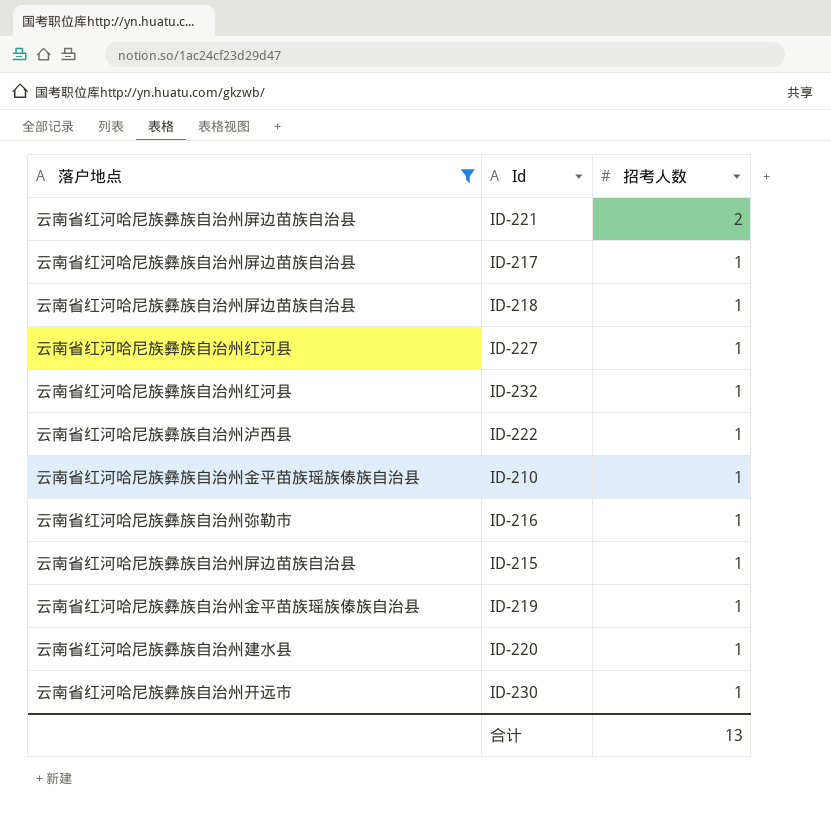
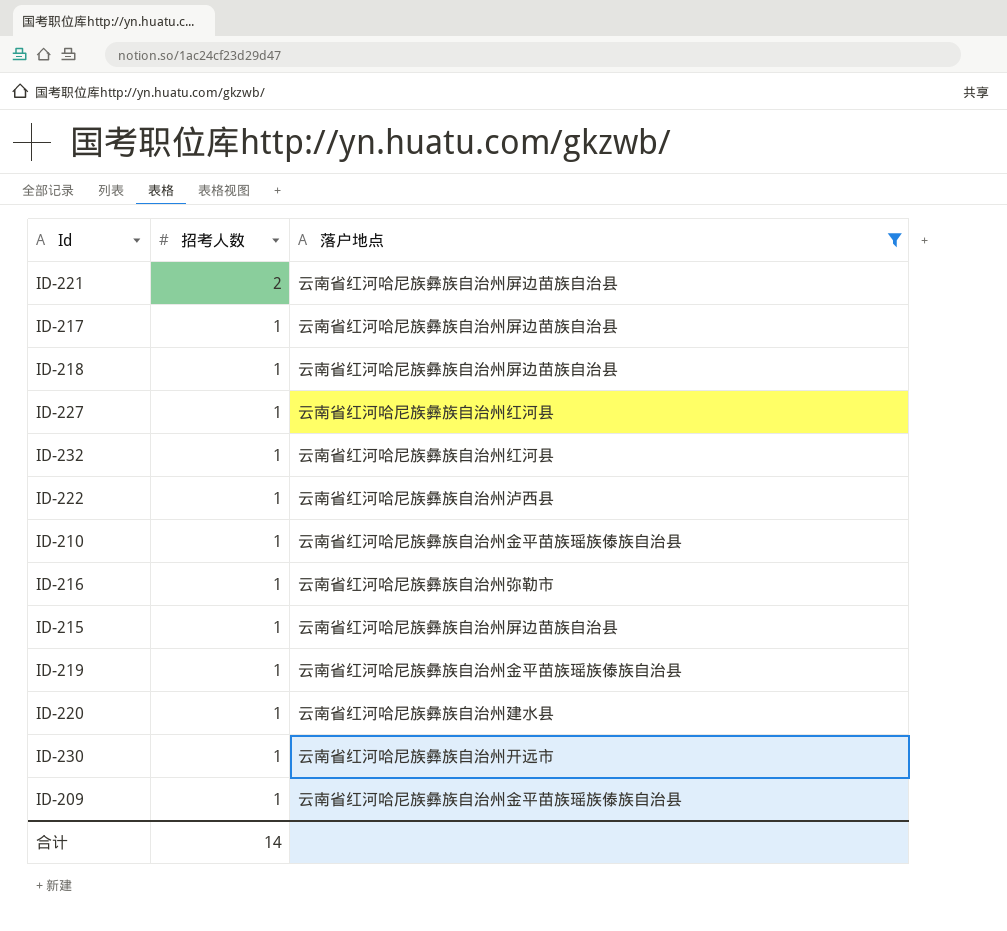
column 落户地点 | position: 1 -> 3
row ID-209: none -> 1 | 云南省红河哈尼族彝族自治州金平苗族瑶族傣族自治县
合计 | 招考人数: 13 -> 14

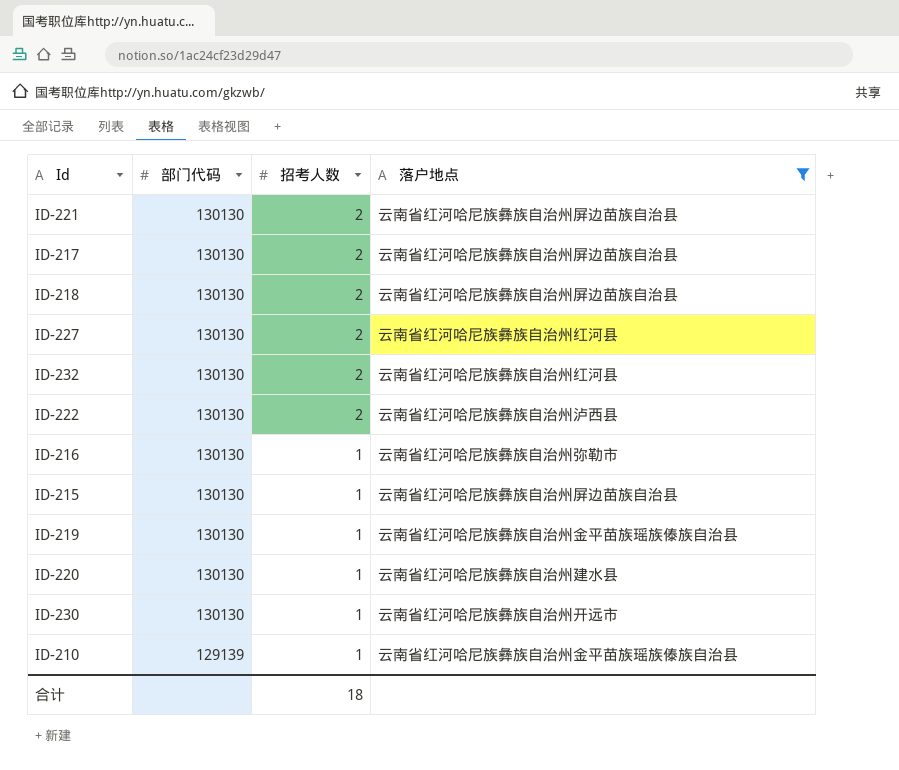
row order: 招考人数 descending -> 部门代码 descending
column 部门代码 | position: none -> 2
row ID-209: 1 | 云南省红河哈尼族彝族自治州金平苗族瑶族傣族自治县 -> none
ID-217 | 招考人数: 1 -> 2
ID-218 | 招考人数: 1 -> 2
ID-227 | 招考人数: 1 -> 2
ID-232 | 招考人数: 1 -> 2
ID-222 | 招考人数: 1 -> 2
合计 | 招考人数: 14 -> 18

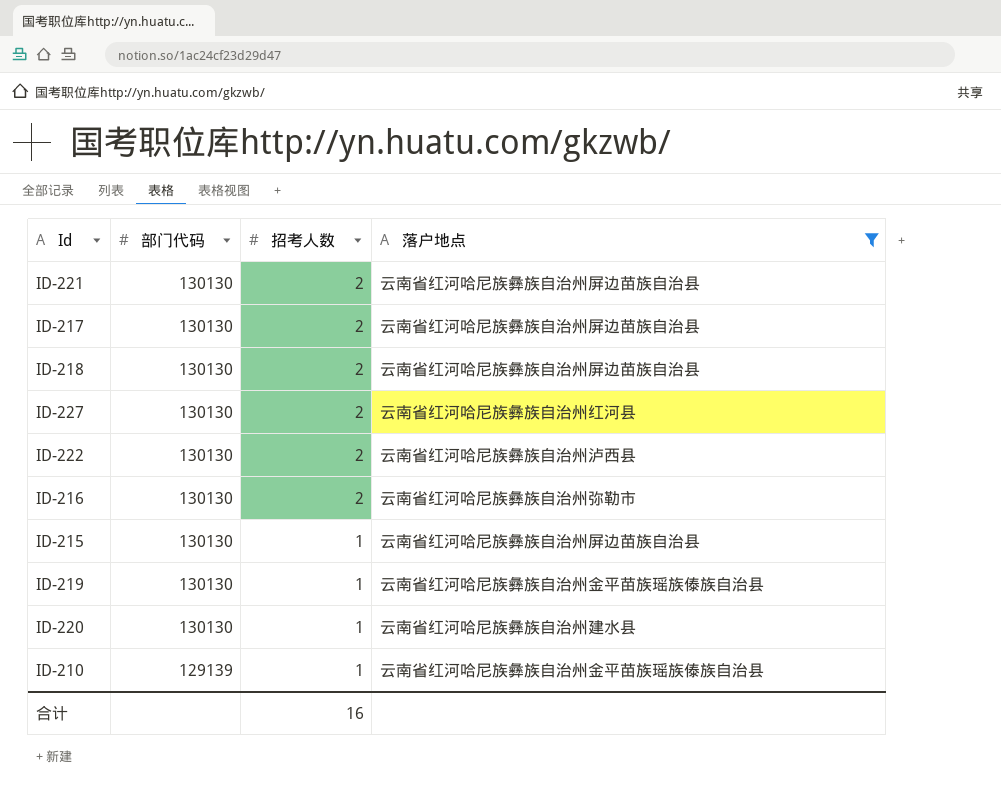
row ID-232: 130130 | 2 | 云南省红河哈尼族彝族自治州红河县 -> none
row ID-230: 130130 | 1 | 云南省红河哈尼族彝族自治州开远市 -> none
ID-216 | 招考人数: 1 -> 2
合计 | 招考人数: 18 -> 16

